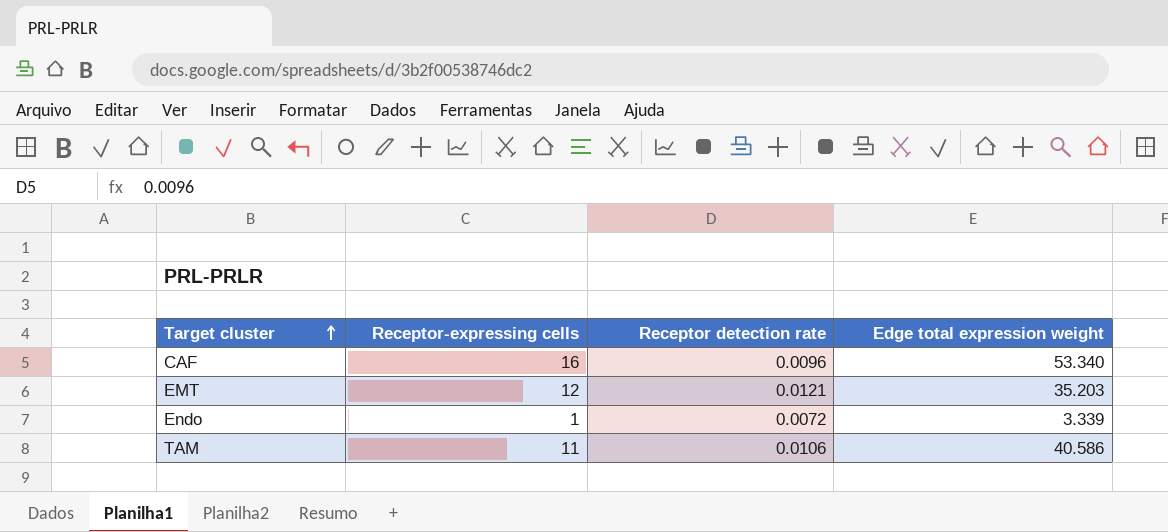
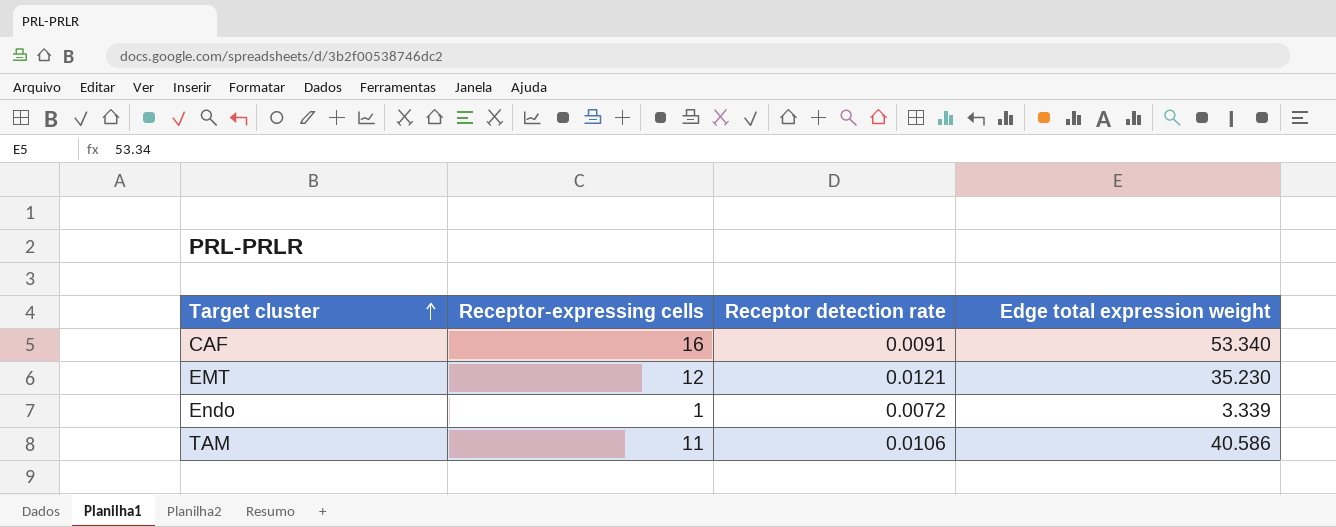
CAF | Receptor detection rate: 0.0096 -> 0.0091
EMT | Edge total expression weight: 35.203 -> 35.230

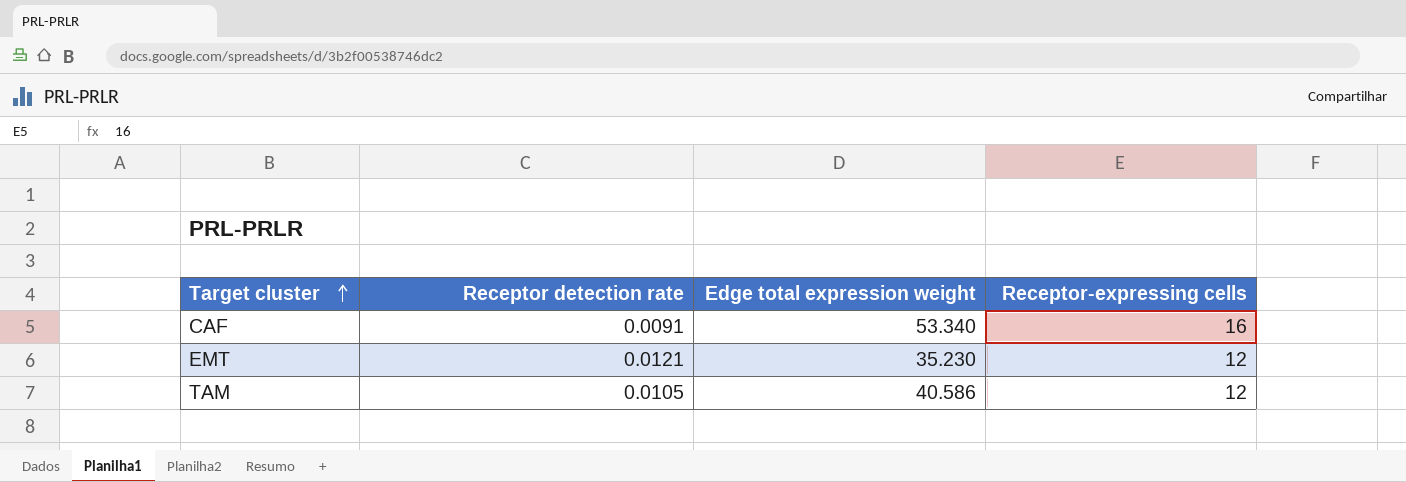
column Receptor-expressing cells | position: 2 -> 4
row Endo: 1 | 0.0072 | 3.339 -> none
TAM | Receptor detection rate: 0.0106 -> 0.0105
TAM | Receptor-expressing cells: 11 -> 12

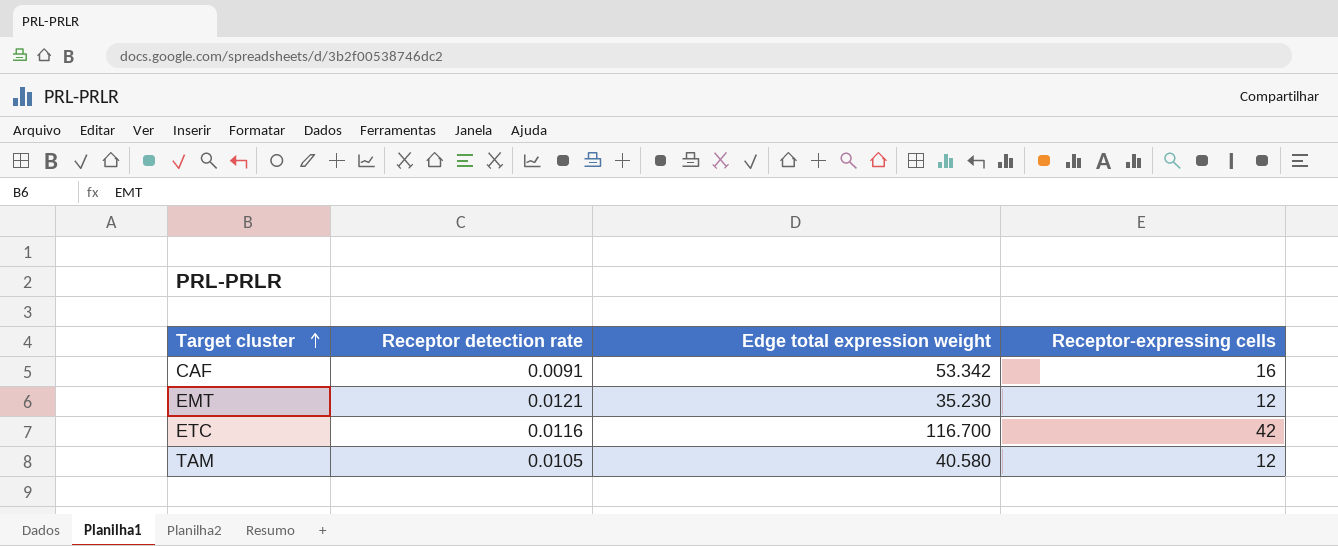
CAF | Edge total expression weight: 53.340 -> 53.342
row ETC: none -> 0.0116 | 116.700 | 42
TAM | Edge total expression weight: 40.586 -> 40.580

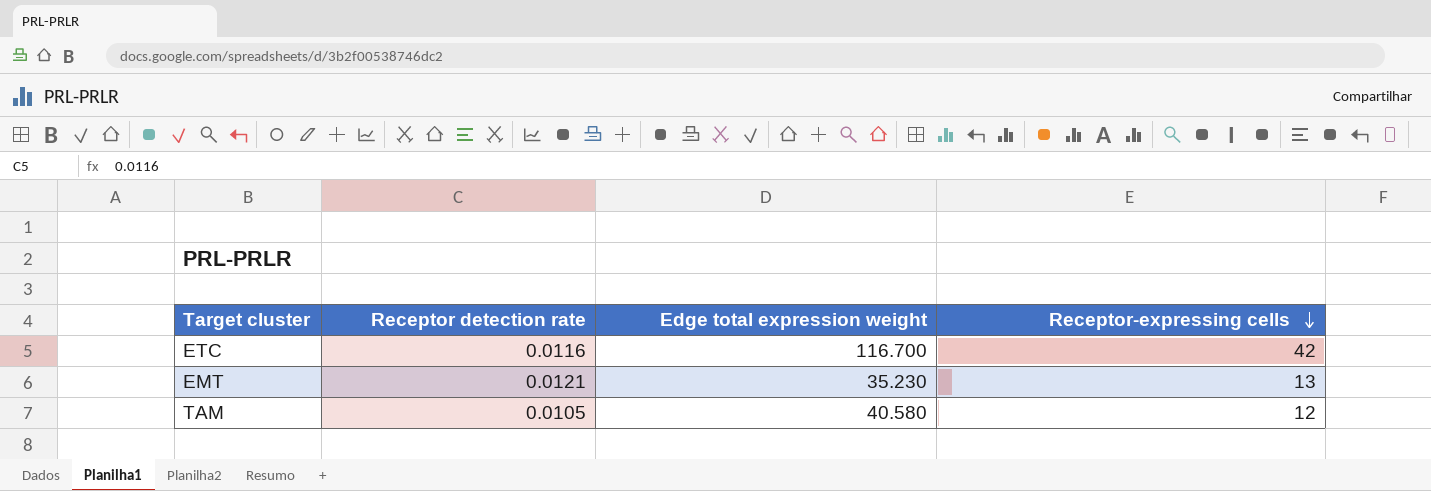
row order: Target cluster ascending -> Receptor-expressing cells descending
row CAF: 0.0091 | 53.342 | 16 -> none
EMT | Receptor-expressing cells: 12 -> 13

